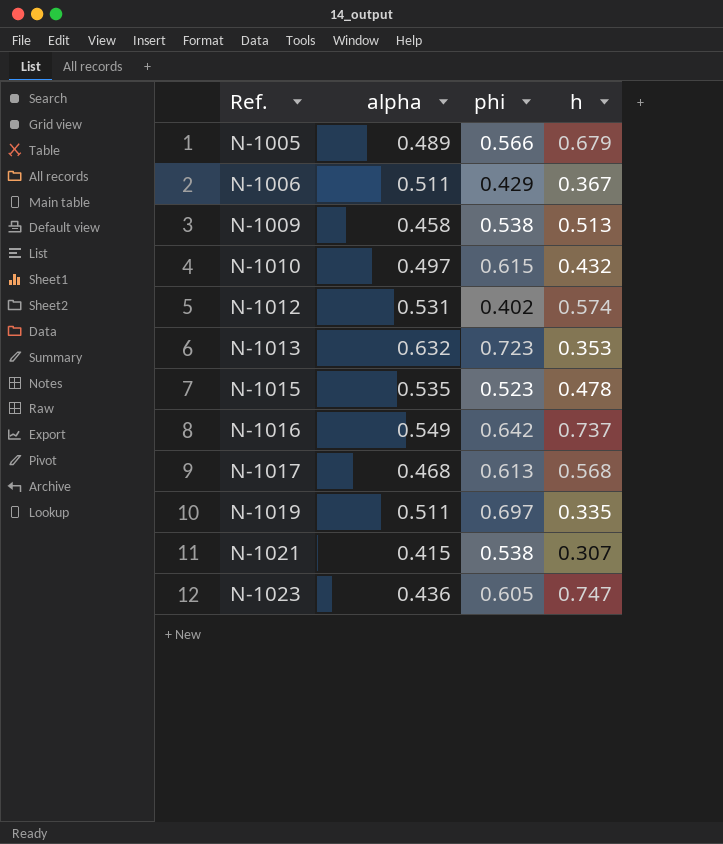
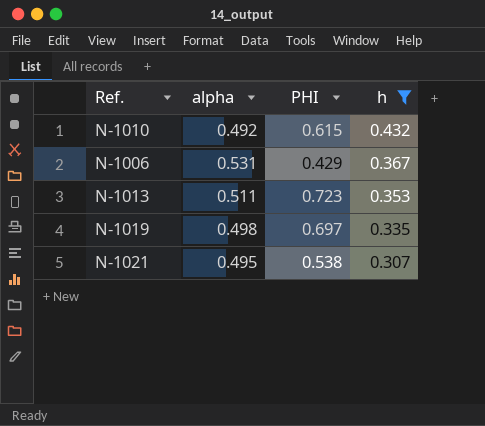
filter: none -> h <= 0.432
row order: Ref. ascending -> h descending
column name: phi -> PHI
N-1010 | alpha: 0.497 -> 0.492
N-1006 | alpha: 0.511 -> 0.531
N-1013 | alpha: 0.632 -> 0.511
N-1019 | alpha: 0.511 -> 0.498
N-1021 | alpha: 0.415 -> 0.495

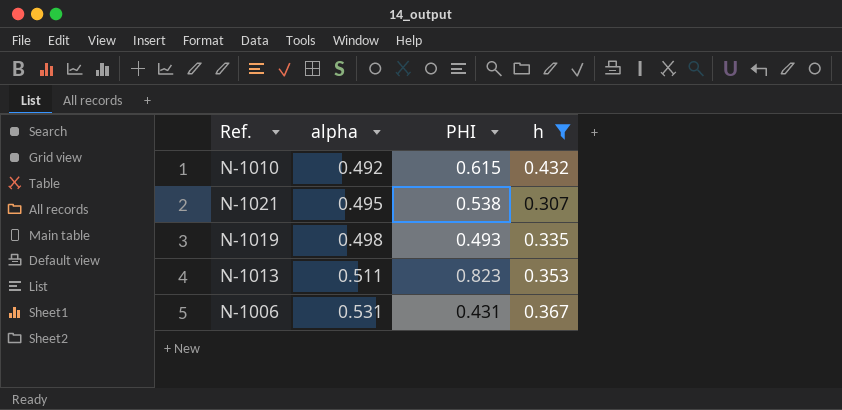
row order: h descending -> alpha ascending
N-1019 | PHI: 0.697 -> 0.493
N-1013 | PHI: 0.723 -> 0.823
N-1006 | PHI: 0.429 -> 0.431

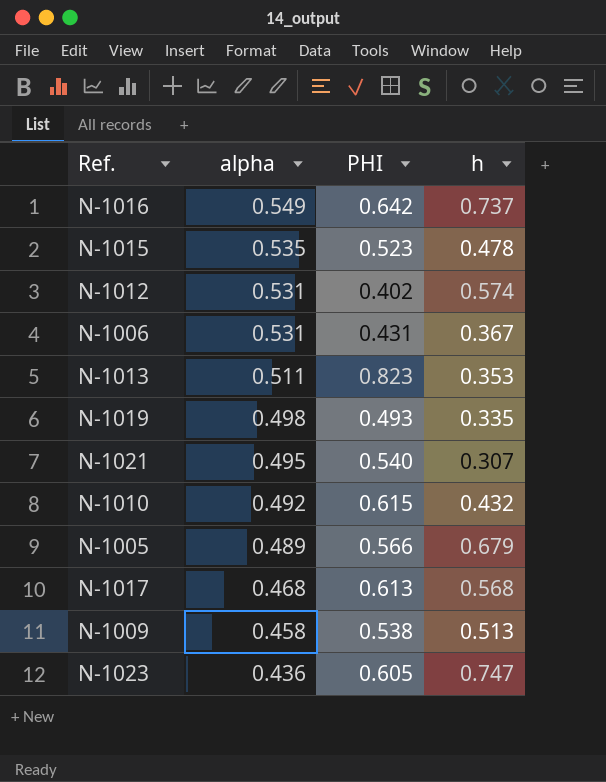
filter: h <= 0.432 -> none
row order: alpha ascending -> alpha descending
N-1021 | PHI: 0.538 -> 0.540

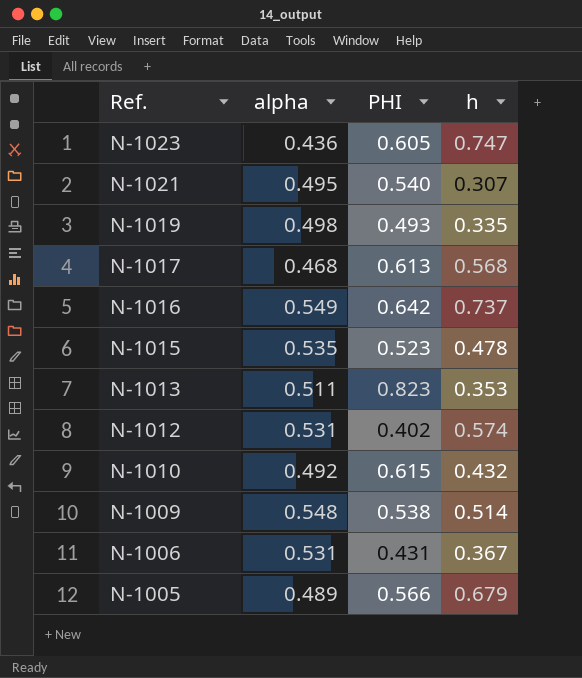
row order: alpha descending -> Ref. descending
N-1009 | alpha: 0.458 -> 0.548
N-1009 | h: 0.513 -> 0.514

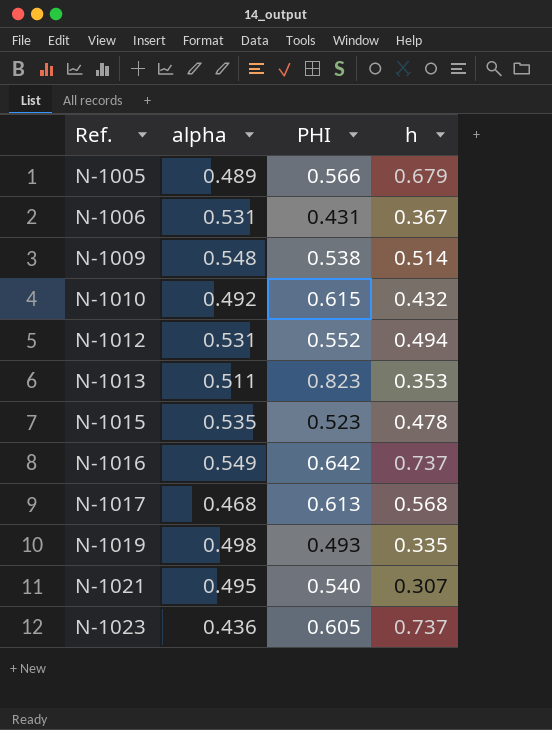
row order: Ref. descending -> Ref. ascending
N-1012 | PHI: 0.402 -> 0.552
N-1012 | h: 0.574 -> 0.494
N-1023 | h: 0.747 -> 0.737

